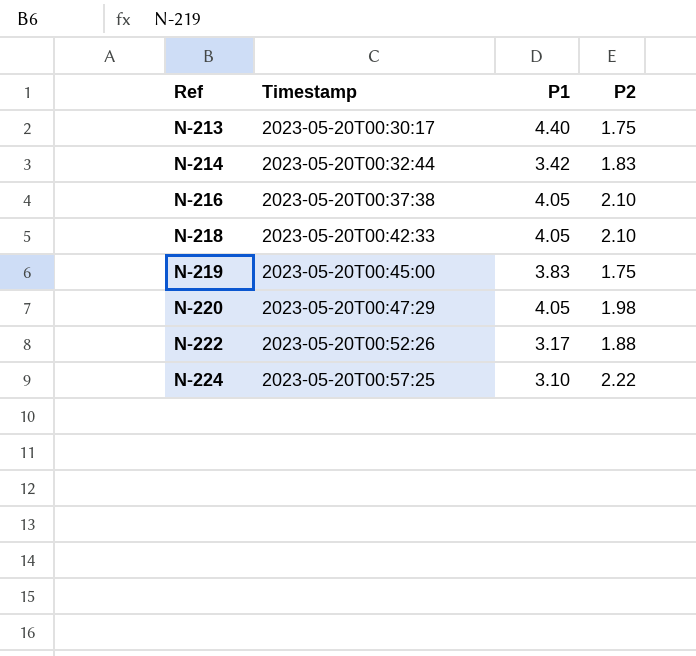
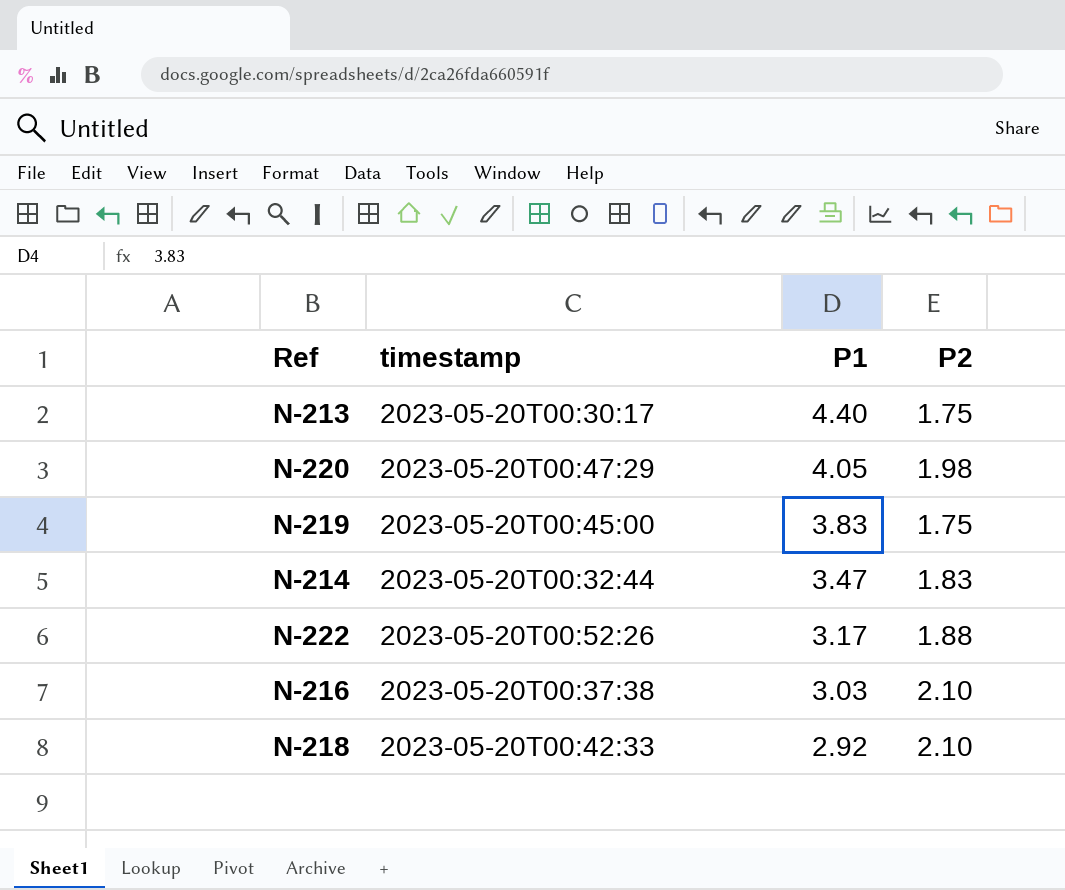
row order: Ref ascending -> P1 descending
column name: Timestamp -> timestamp
row N-224: 2023-05-20T00:57:25 | 3.10 | 2.22 -> none
N-214 | P1: 3.42 -> 3.47
N-216 | P1: 4.05 -> 3.03
N-218 | P1: 4.05 -> 2.92

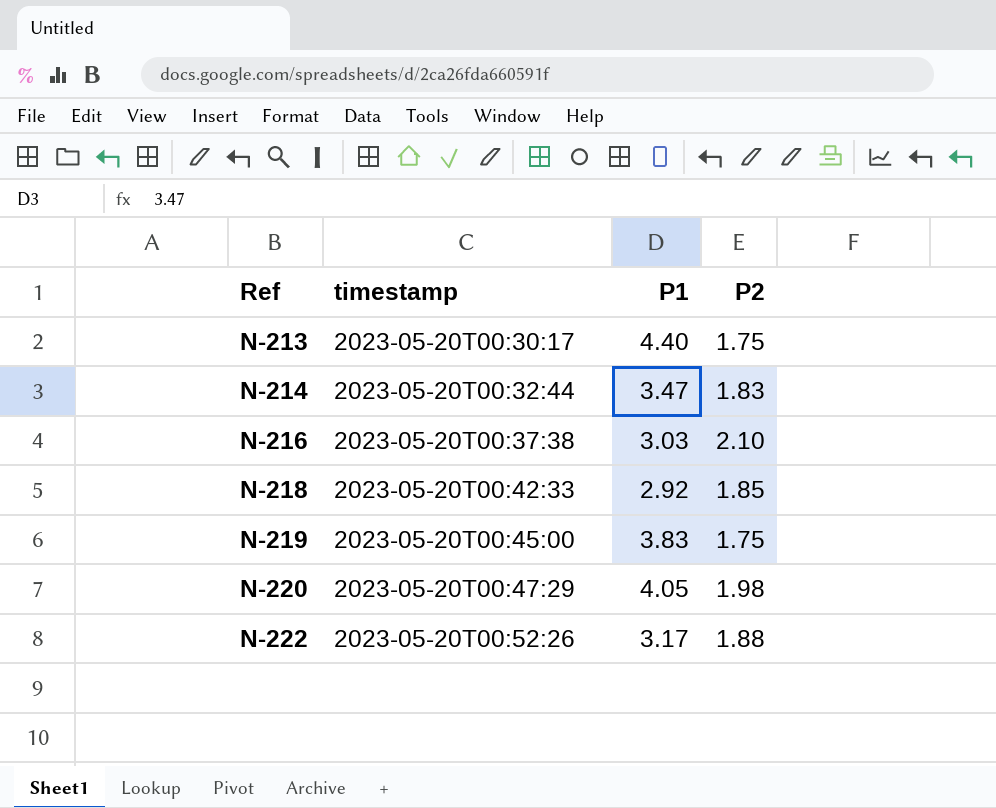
row order: P1 descending -> Ref ascending
N-218 | P2: 2.10 -> 1.85

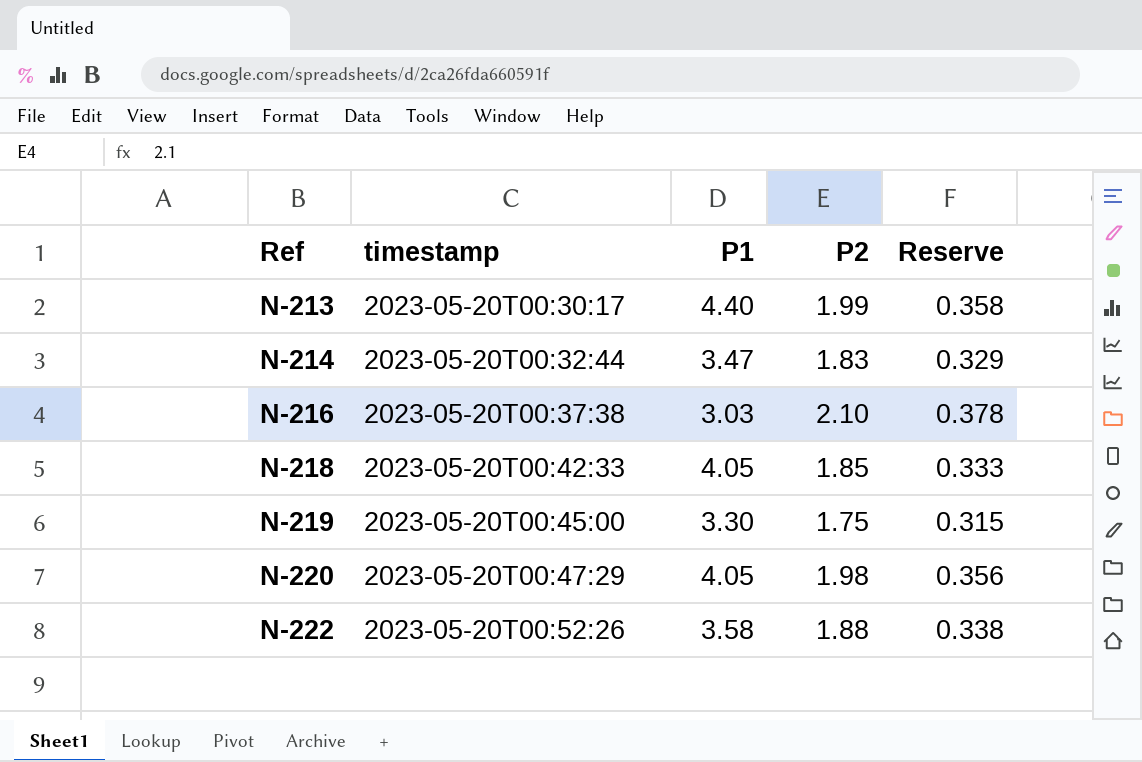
column Reserve | formula: none -> [P2] * 0.18
N-213 | P2: 1.75 -> 1.99
N-218 | P1: 2.92 -> 4.05
N-219 | P1: 3.83 -> 3.30
N-222 | P1: 3.17 -> 3.58

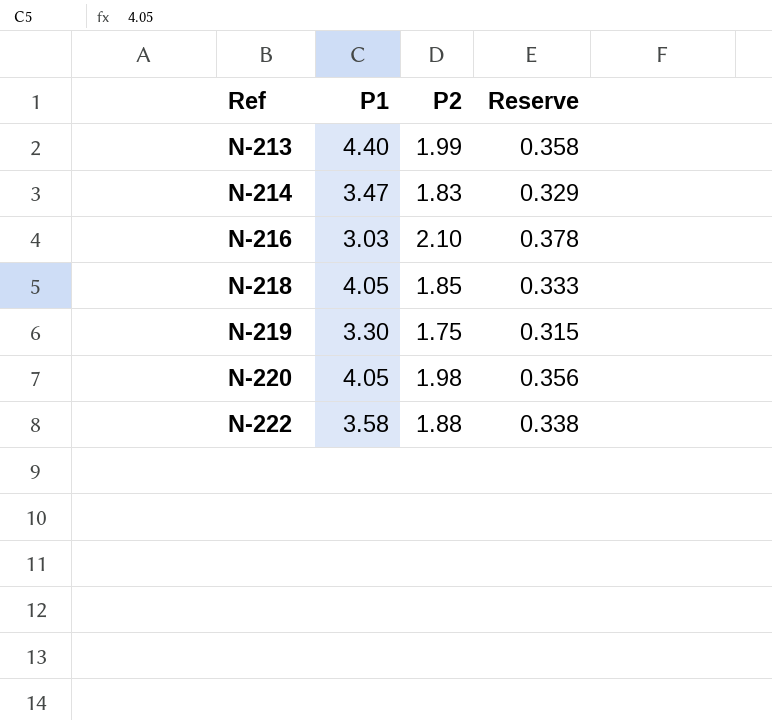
column timestamp | position: 2 -> none

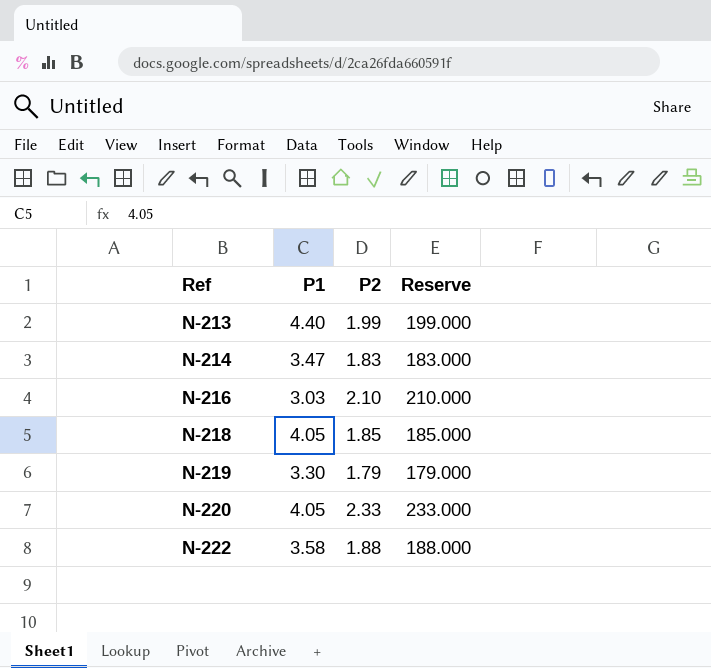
column Reserve | formula: [P2] * 0.18 -> [P2] * 100
N-219 | P2: 1.75 -> 1.79
N-220 | P2: 1.98 -> 2.33

